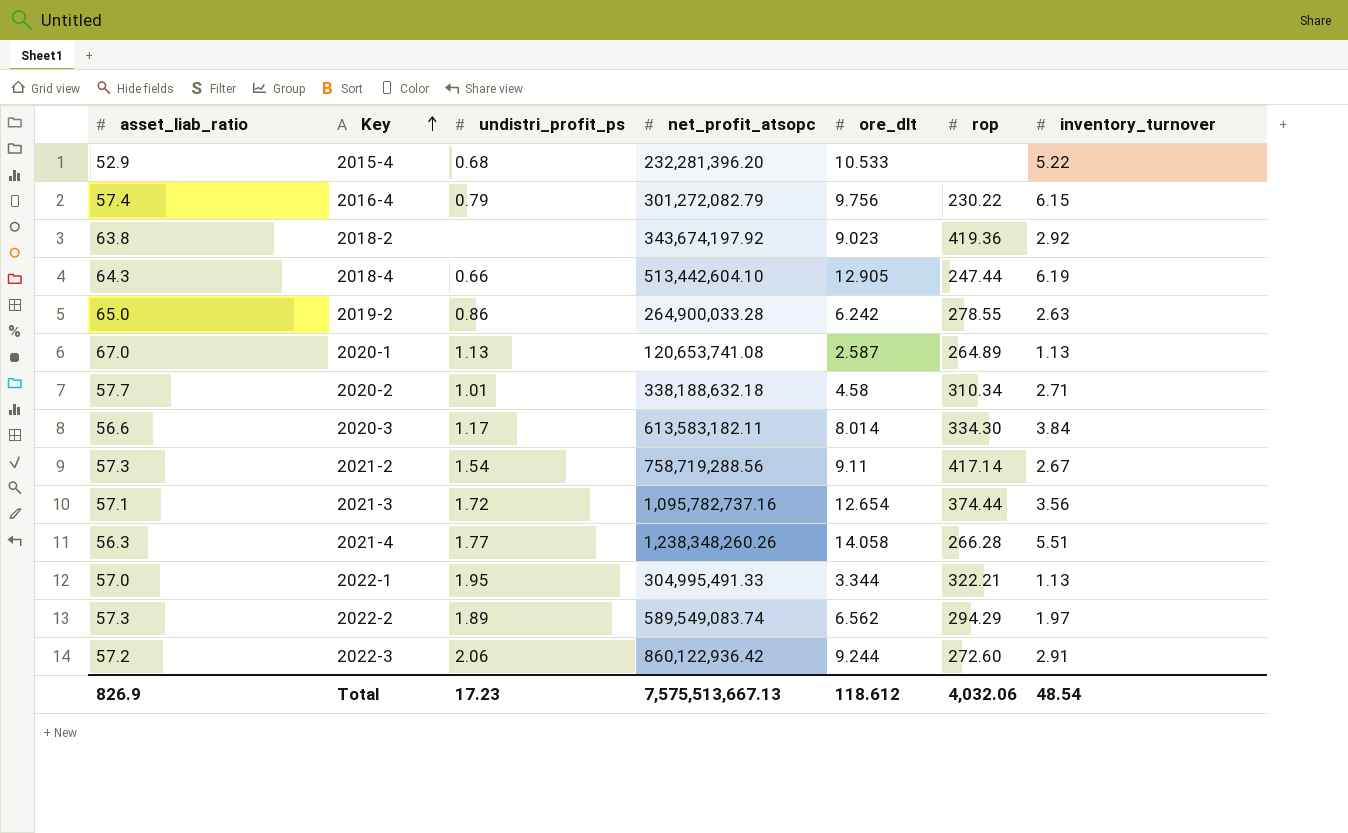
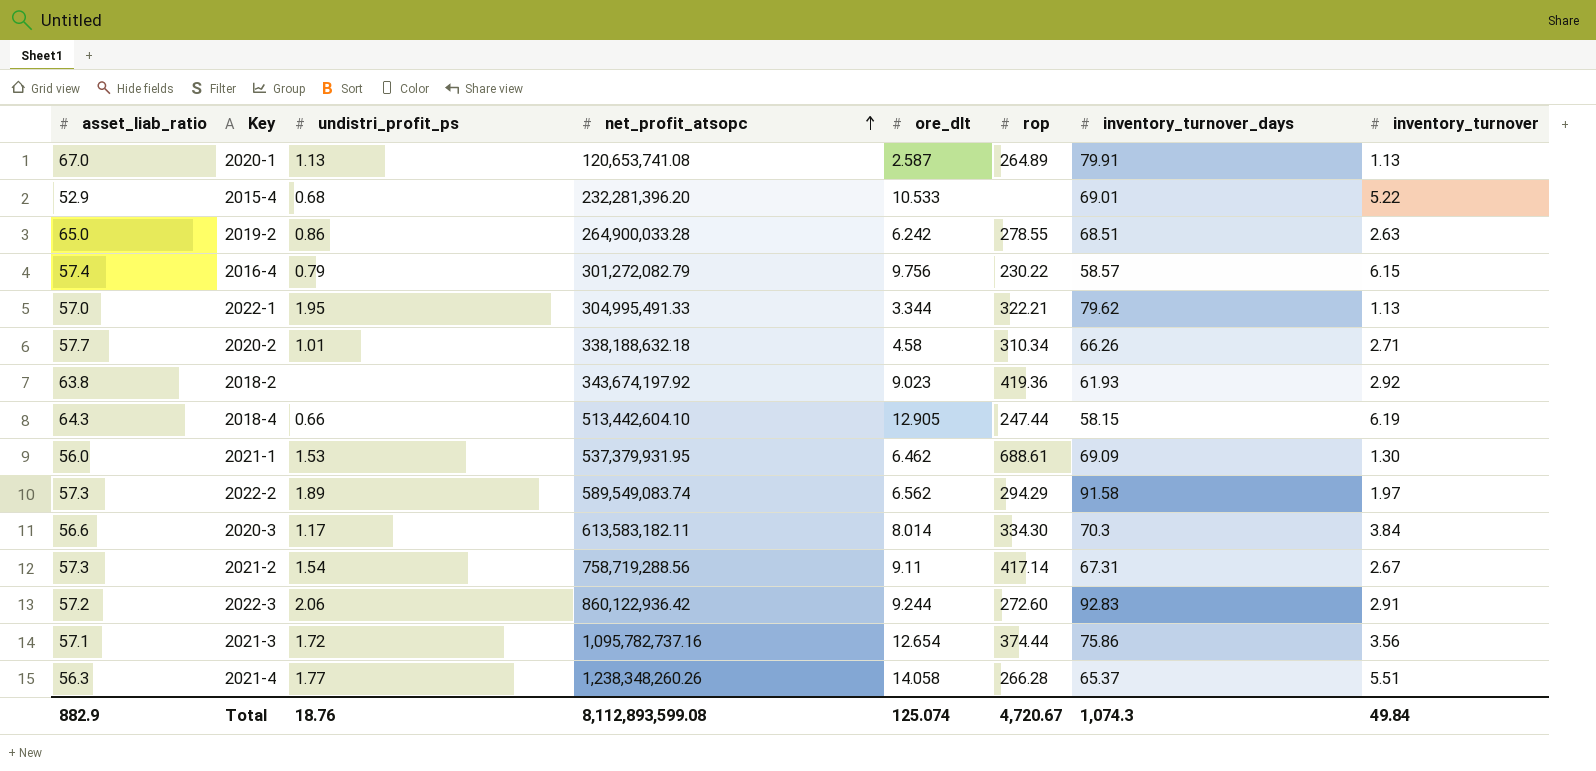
row order: Key ascending -> net_profit_atsopc ascending
column inventory_turnover_days | position: none -> 7
row 2021-1: none -> 56.0 | 1.53 | 537,379,931.95 | 6.462 | 688.61 | 69.09 | 1.30
Total | asset_liab_ratio: 826.9 -> 882.9
Total | undistri_profit_ps: 17.23 -> 18.76
Total | net_profit_atsopc: 7,575,513,667.13 -> 8,112,893,599.08
Total | ore_dlt: 118.612 -> 125.074
Total | rop: 4,032.06 -> 4,720.67
Total | inventory_turnover: 48.54 -> 49.84

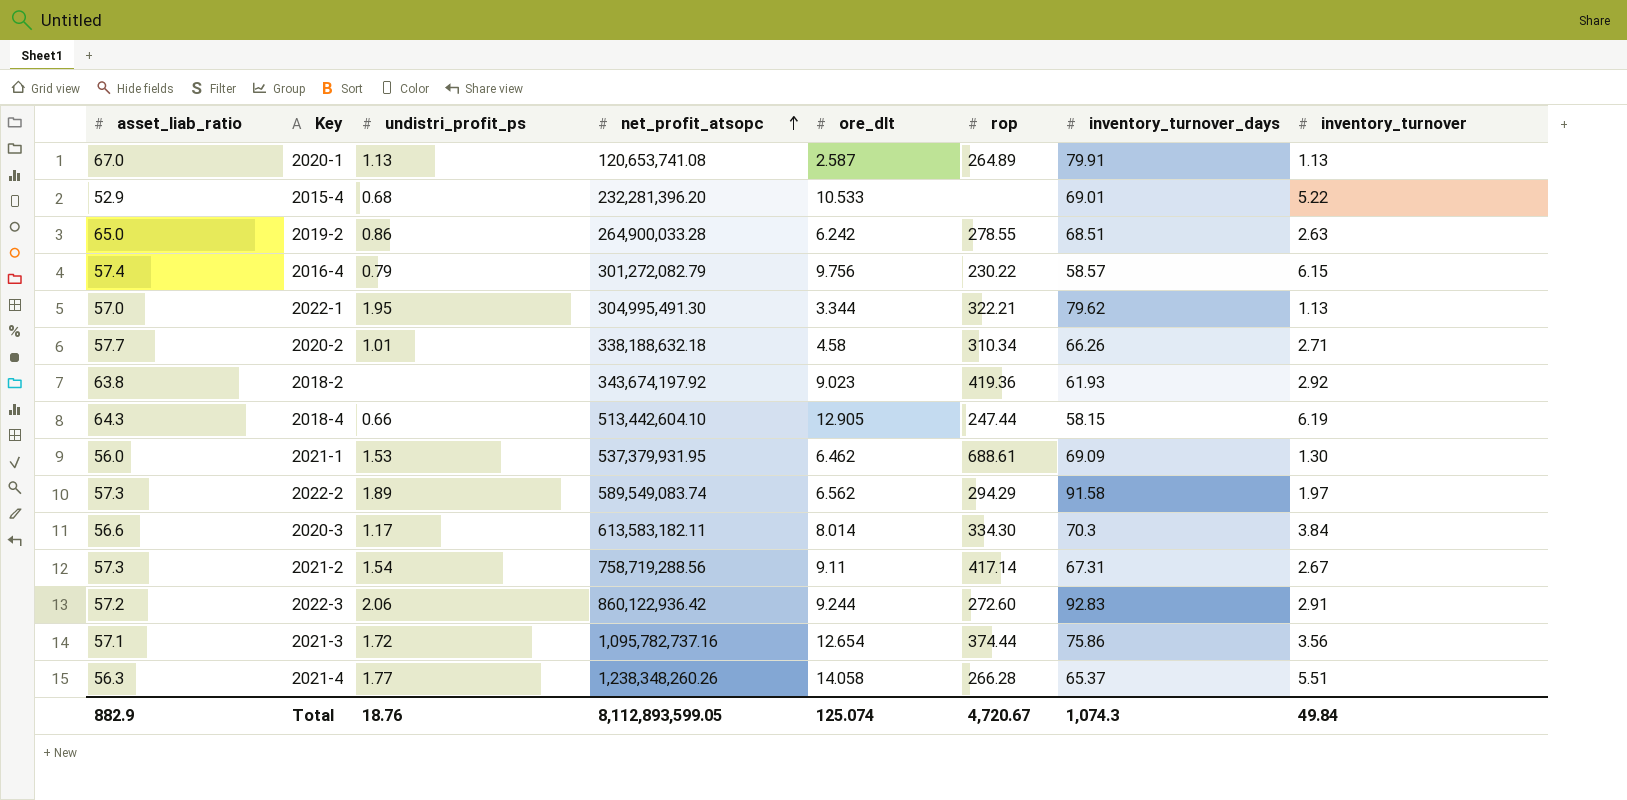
2022-1 | net_profit_atsopc: 304,995,491.33 -> 304,995,491.30
Total | net_profit_atsopc: 8,112,893,599.08 -> 8,112,893,599.05

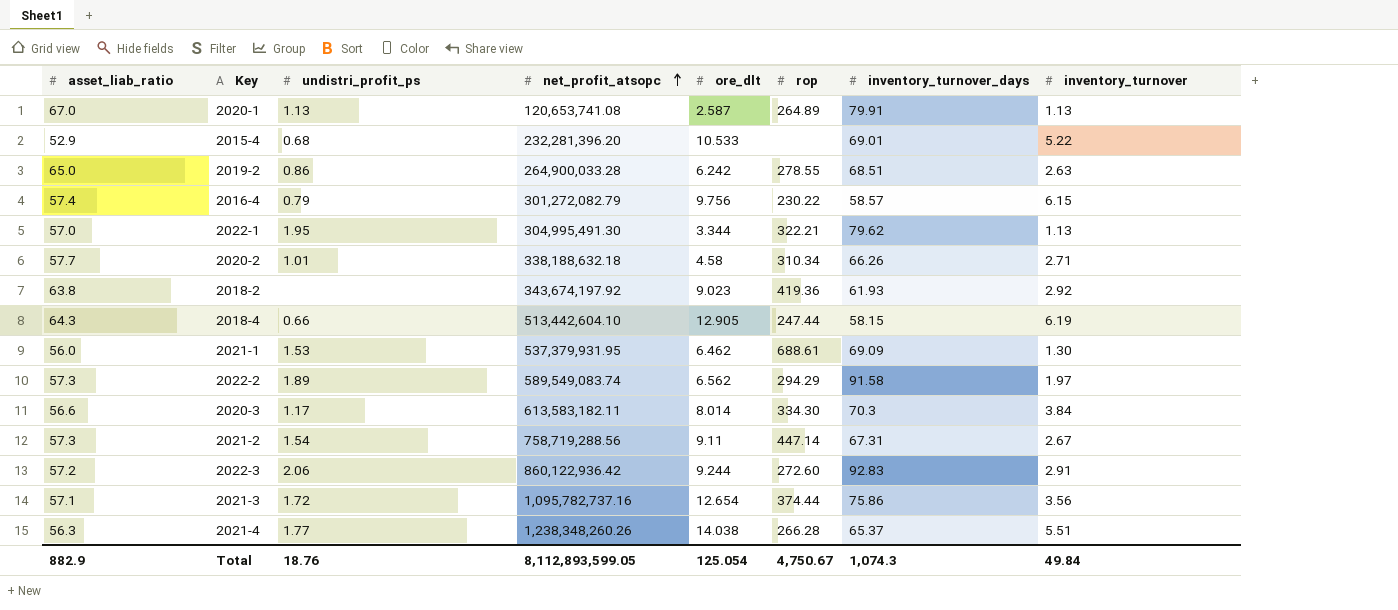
2021-2 | rop: 417.14 -> 447.14
2021-4 | ore_dlt: 14.058 -> 14.038
Total | ore_dlt: 125.074 -> 125.054
Total | rop: 4,720.67 -> 4,750.67

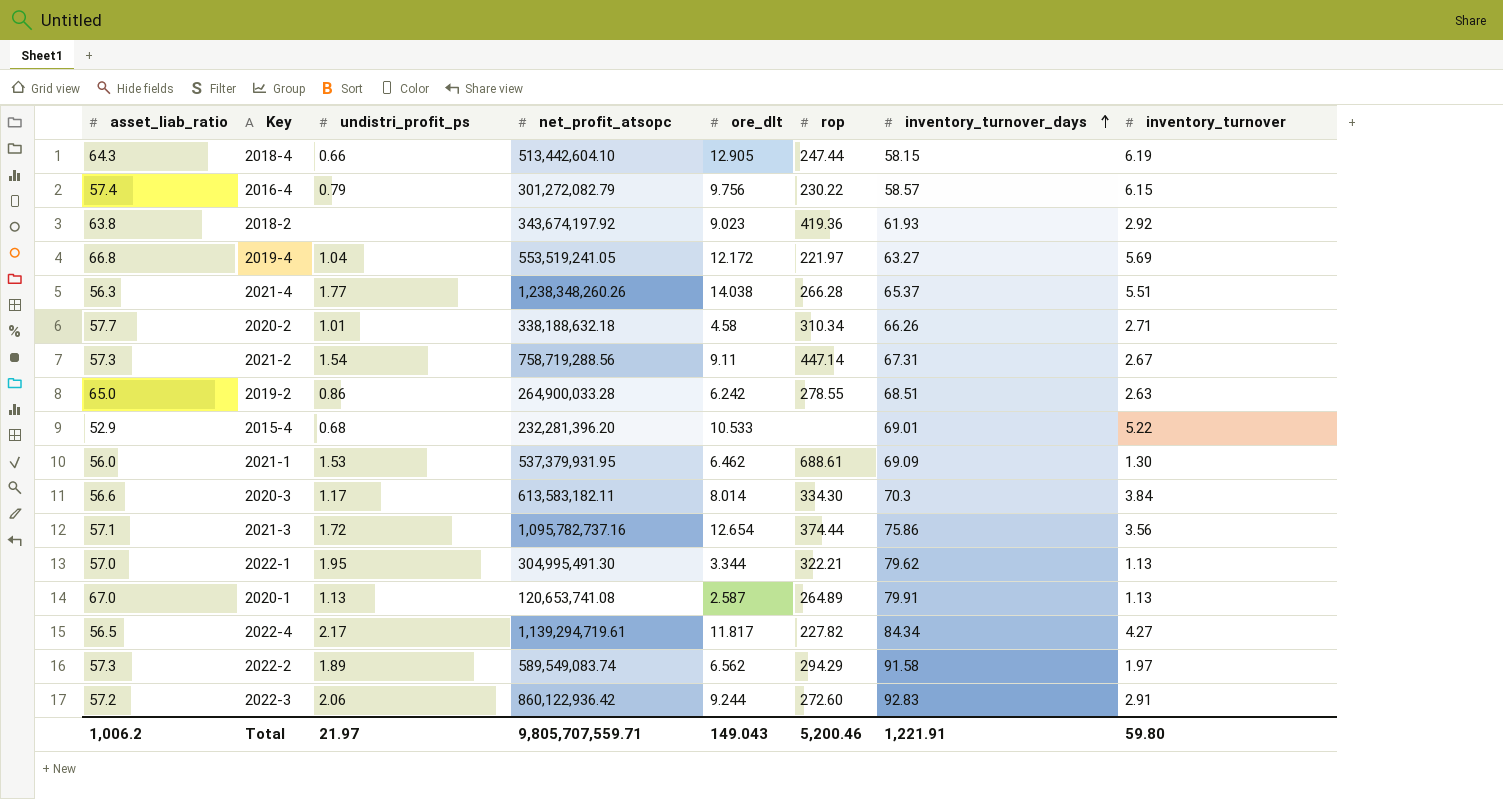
row order: net_profit_atsopc ascending -> inventory_turnover_days ascending
row 2019-4: none -> 66.8 | 1.04 | 553,519,241.05 | 12.172 | 221.97 | 63.27 | 5.69
row 2022-4: none -> 56.5 | 2.17 | 1,139,294,719.61 | 11.817 | 227.82 | 84.34 | 4.27
Total | asset_liab_ratio: 882.9 -> 1,006.2
Total | undistri_profit_ps: 18.76 -> 21.97
Total | net_profit_atsopc: 8,112,893,599.05 -> 9,805,707,559.71
Total | ore_dlt: 125.054 -> 149.043
Total | rop: 4,750.67 -> 5,200.46
Total | inventory_turnover_days: 1,074.3 -> 1,221.91
Total | inventory_turnover: 49.84 -> 59.80

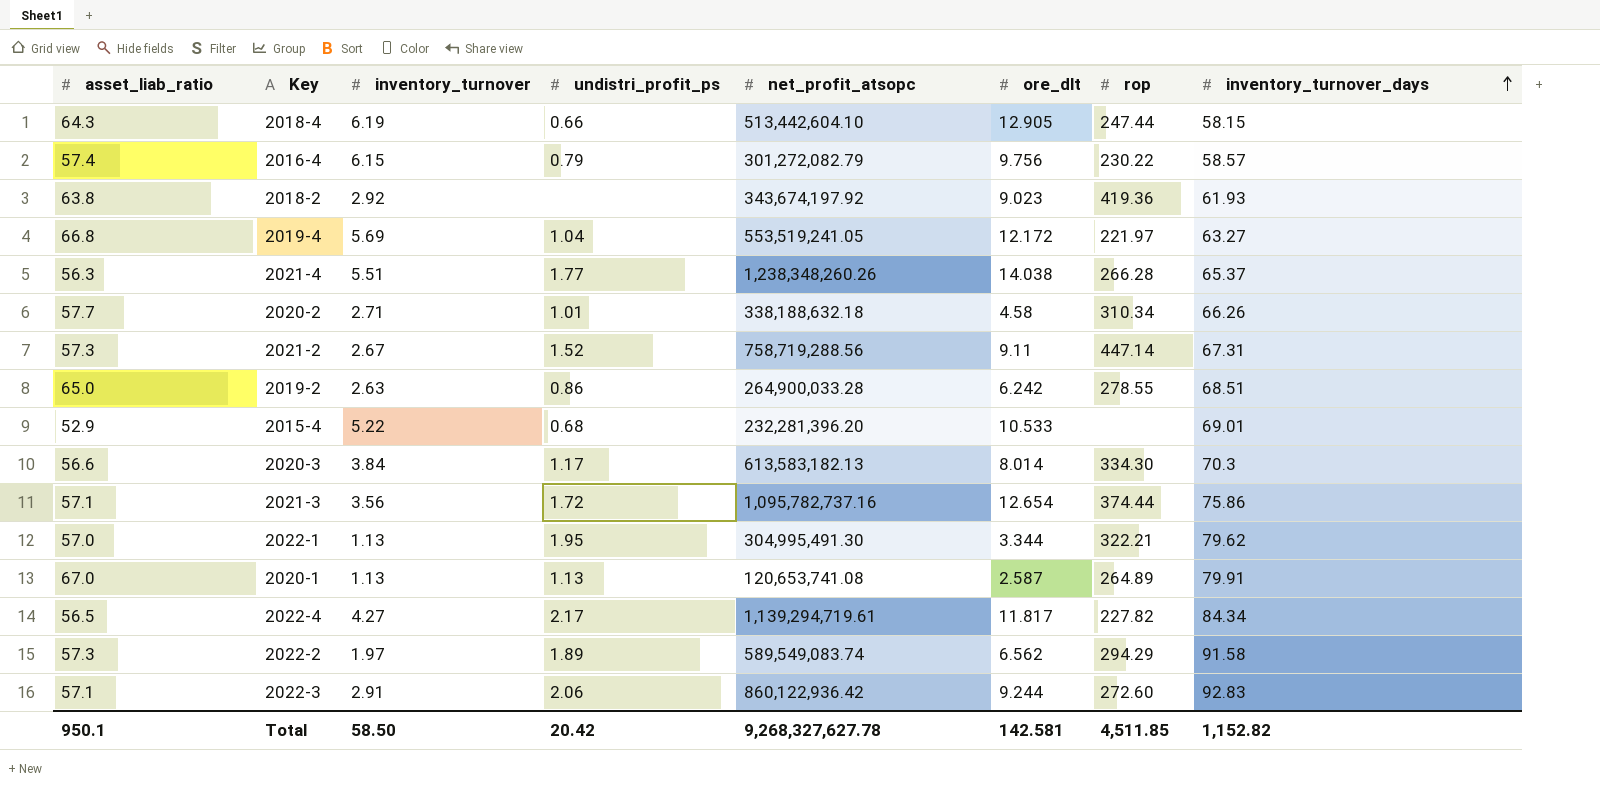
column inventory_turnover | position: 8 -> 3
row 2021-1: 56.0 | 1.53 | 537,379,931.95 | 6.462 | 688.61 | 69.09 | 1.30 -> none
2021-2 | undistri_profit_ps: 1.54 -> 1.52
2020-3 | net_profit_atsopc: 613,583,182.11 -> 613,583,182.13
2022-3 | asset_liab_ratio: 57.2 -> 57.1
Total | asset_liab_ratio: 1,006.2 -> 950.1
Total | inventory_turnover: 59.80 -> 58.50
Total | undistri_profit_ps: 21.97 -> 20.42
Total | net_profit_atsopc: 9,805,707,559.71 -> 9,268,327,627.78
Total | ore_dlt: 149.043 -> 142.581
Total | rop: 5,200.46 -> 4,511.85
Total | inventory_turnover_days: 1,221.91 -> 1,152.82

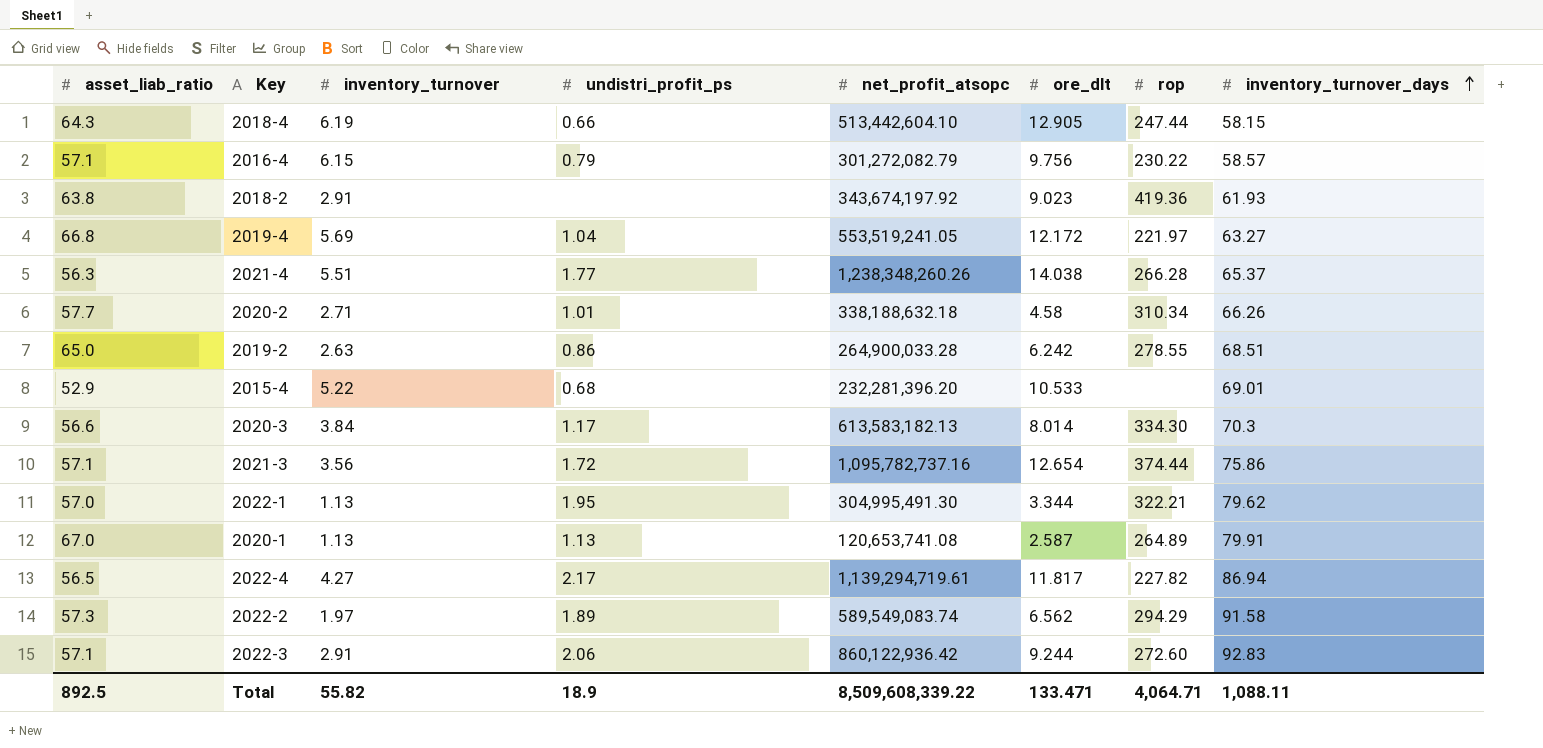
row 2021-2: 57.3 | 2.67 | 1.52 | 758,719,288.56 | 9.11 | 447.14 | 67.31 -> none
2016-4 | asset_liab_ratio: 57.4 -> 57.1
2018-2 | inventory_turnover: 2.92 -> 2.91
2022-4 | inventory_turnover_days: 84.34 -> 86.94
Total | asset_liab_ratio: 950.1 -> 892.5
Total | inventory_turnover: 58.50 -> 55.82
Total | undistri_profit_ps: 20.42 -> 18.9
Total | net_profit_atsopc: 9,268,327,627.78 -> 8,509,608,339.22
Total | ore_dlt: 142.581 -> 133.471
Total | rop: 4,511.85 -> 4,064.71
Total | inventory_turnover_days: 1,152.82 -> 1,088.11

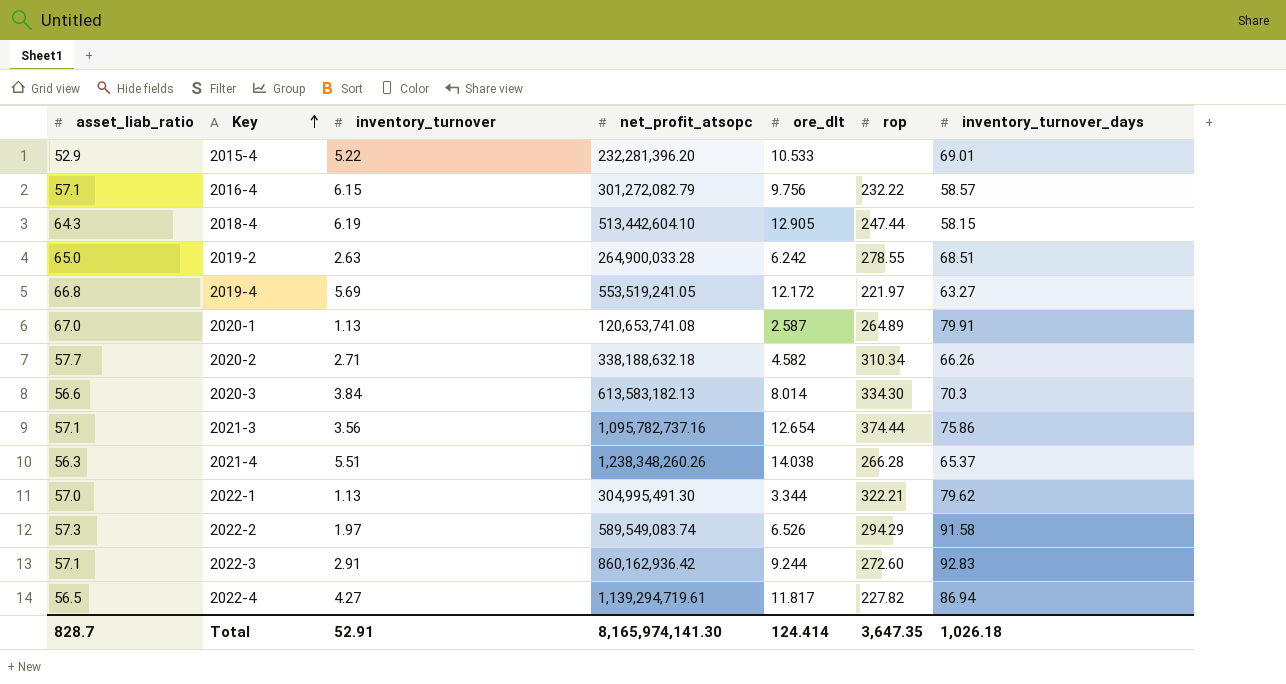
row order: inventory_turnover_days ascending -> Key ascending
column undistri_profit_ps | position: 4 -> none
row 2018-2: 63.8 | 2.91 | none | 343,674,197.92 | 9.023 | 419.36 | 61.93 -> none
2016-4 | rop: 230.22 -> 232.22
2020-2 | ore_dlt: 4.58 -> 4.582
2022-2 | ore_dlt: 6.562 -> 6.526
2022-3 | net_profit_atsopc: 860,122,936.42 -> 860,162,936.42
Total | asset_liab_ratio: 892.5 -> 828.7
Total | inventory_turnover: 55.82 -> 52.91
Total | net_profit_atsopc: 8,509,608,339.22 -> 8,165,974,141.30
Total | ore_dlt: 133.471 -> 124.414
Total | rop: 4,064.71 -> 3,647.35
Total | inventory_turnover_days: 1,088.11 -> 1,026.18

